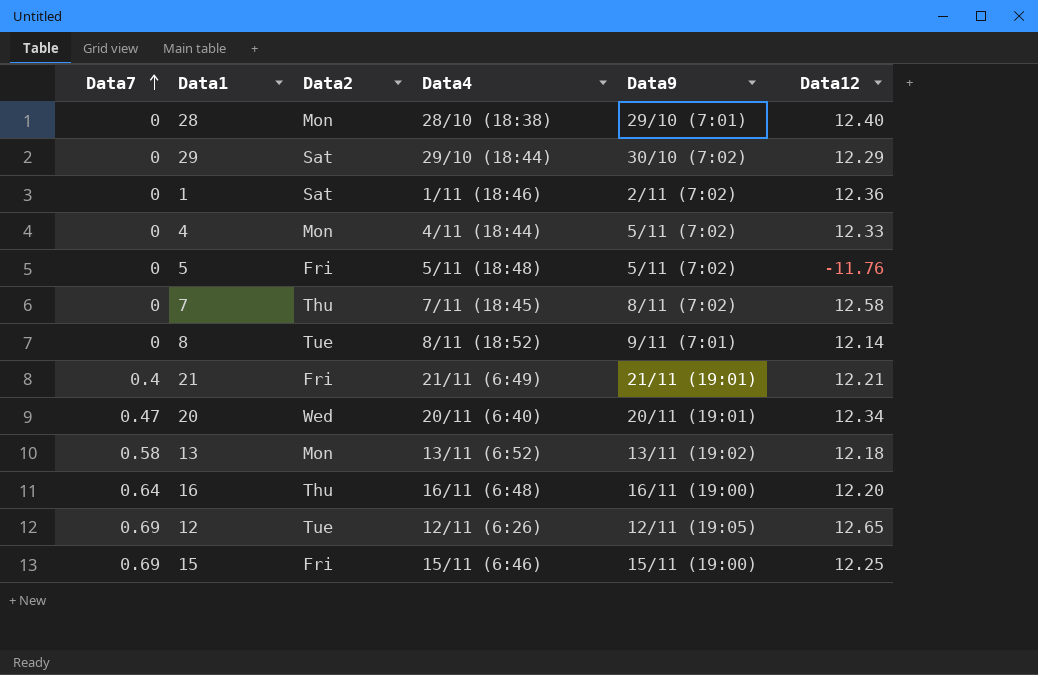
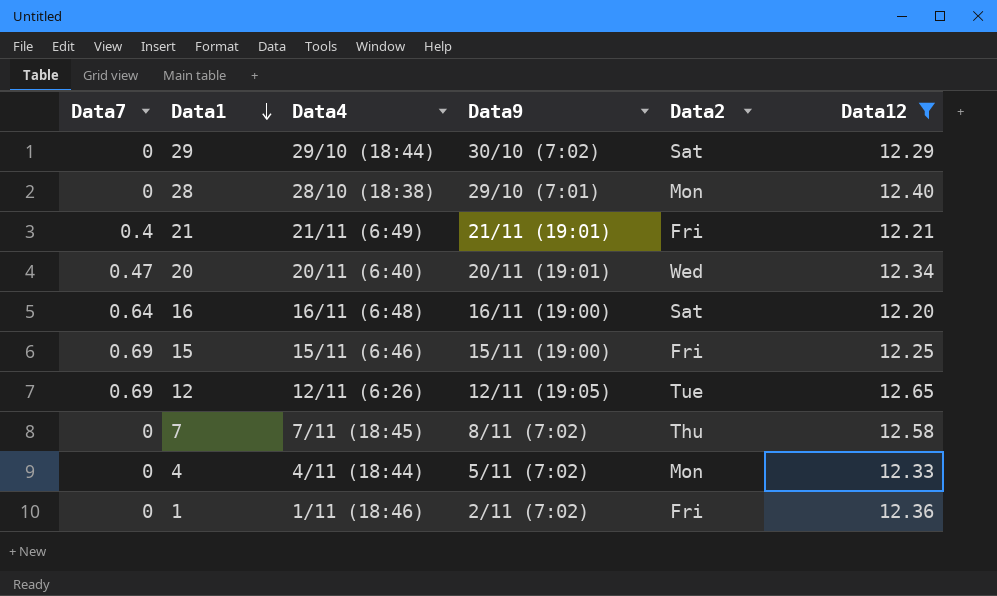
filter: none -> Data12 >= 12.20
row order: Data7 ascending -> Data1 descending
column Data2 | position: 3 -> 5
16 | Data2: Thu -> Sat
1 | Data2: Sat -> Fri

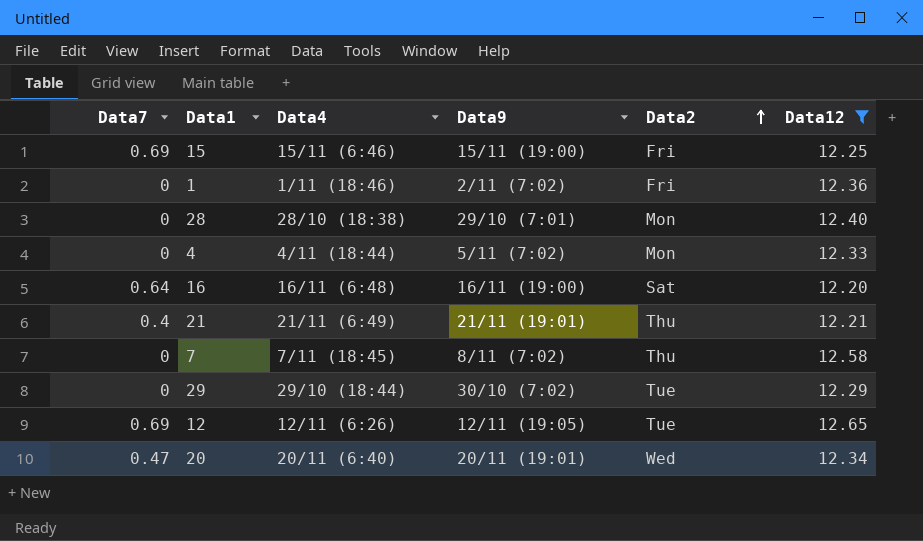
row order: Data1 descending -> Data2 ascending
21 | Data2: Fri -> Thu
29 | Data2: Sat -> Tue

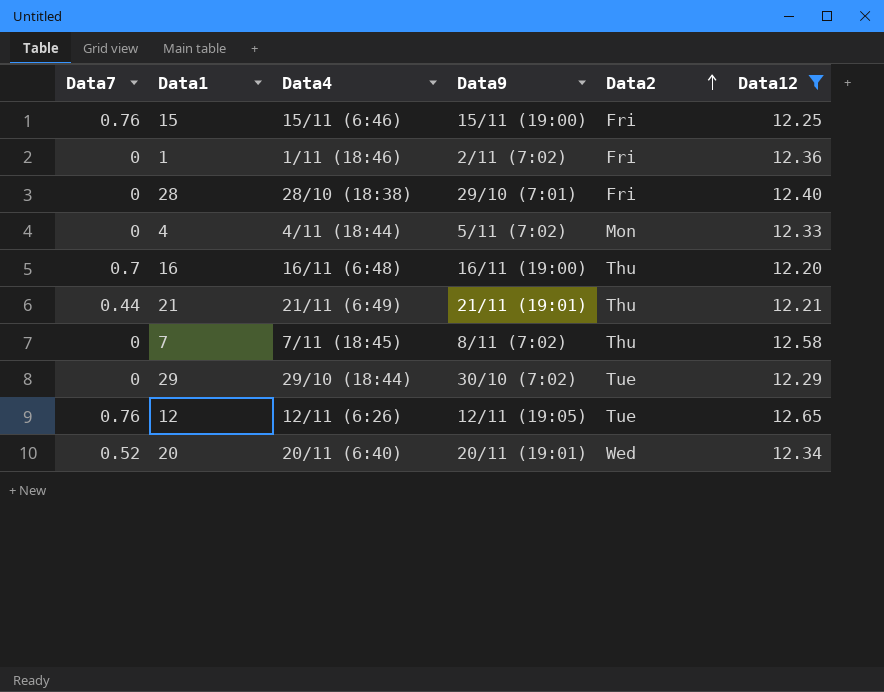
15 | Data7: 0.69 -> 0.76
28 | Data2: Mon -> Fri
16 | Data7: 0.64 -> 0.7
16 | Data2: Sat -> Thu
21 | Data7: 0.4 -> 0.44
12 | Data7: 0.69 -> 0.76
20 | Data7: 0.47 -> 0.52

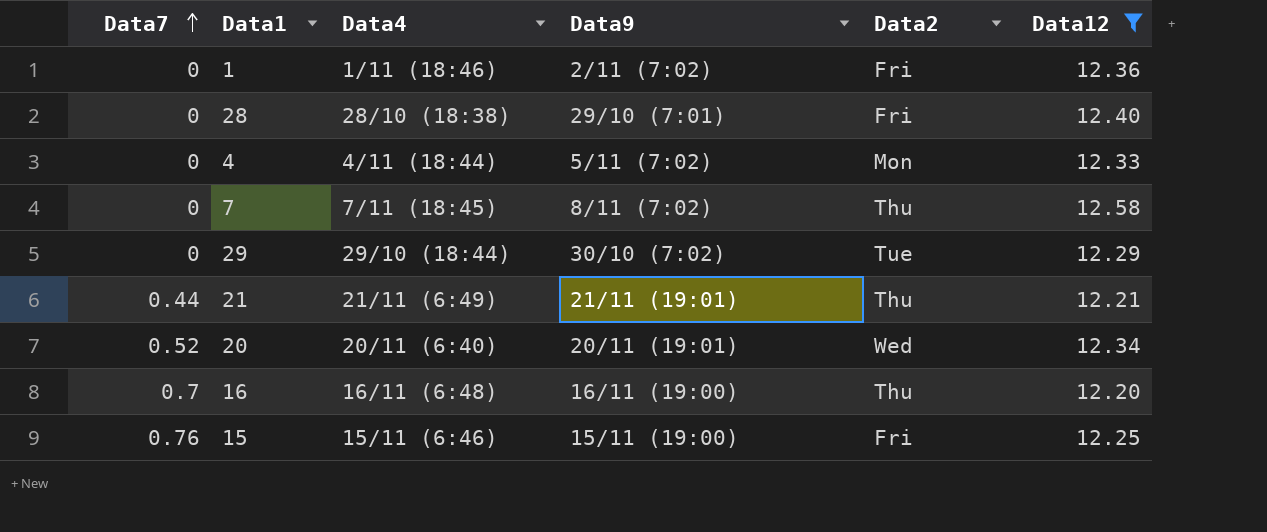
row order: Data2 ascending -> Data7 ascending
row 12: 0.76 | 12/11 (6:26) | 12/11 (19:05) | Tue | 12.65 -> none

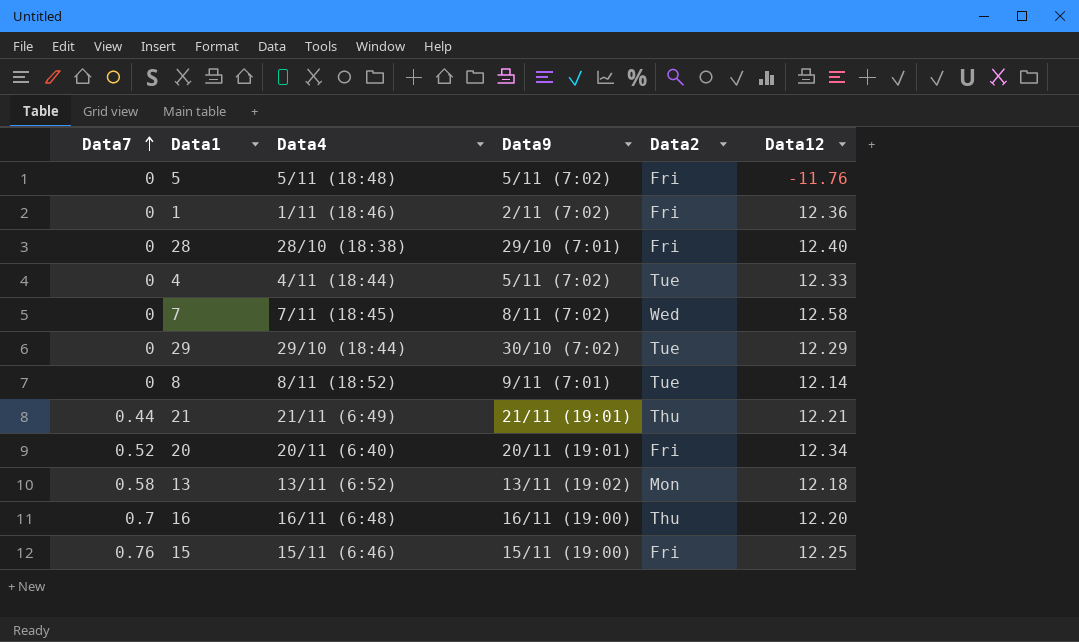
filter: Data12 >= 12.20 -> none
4 | Data2: Mon -> Tue
7 | Data2: Thu -> Wed
20 | Data2: Wed -> Fri

